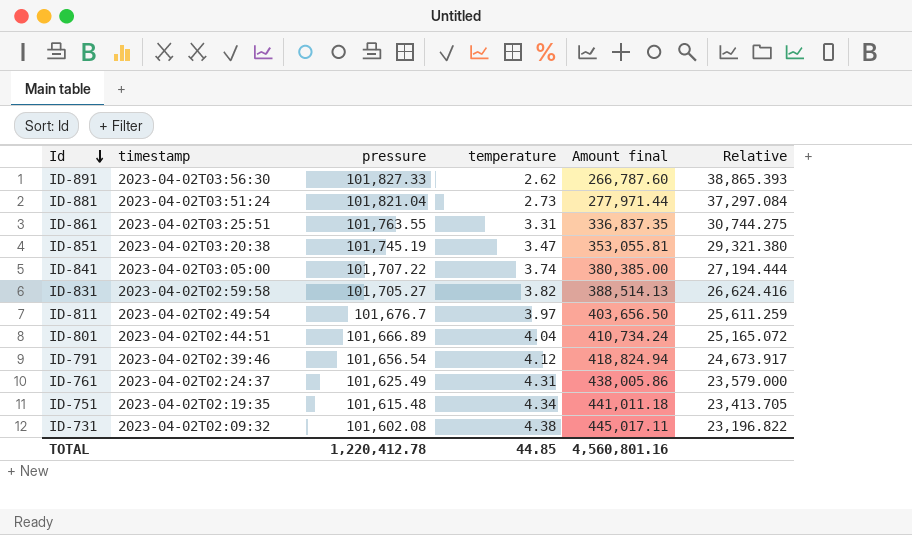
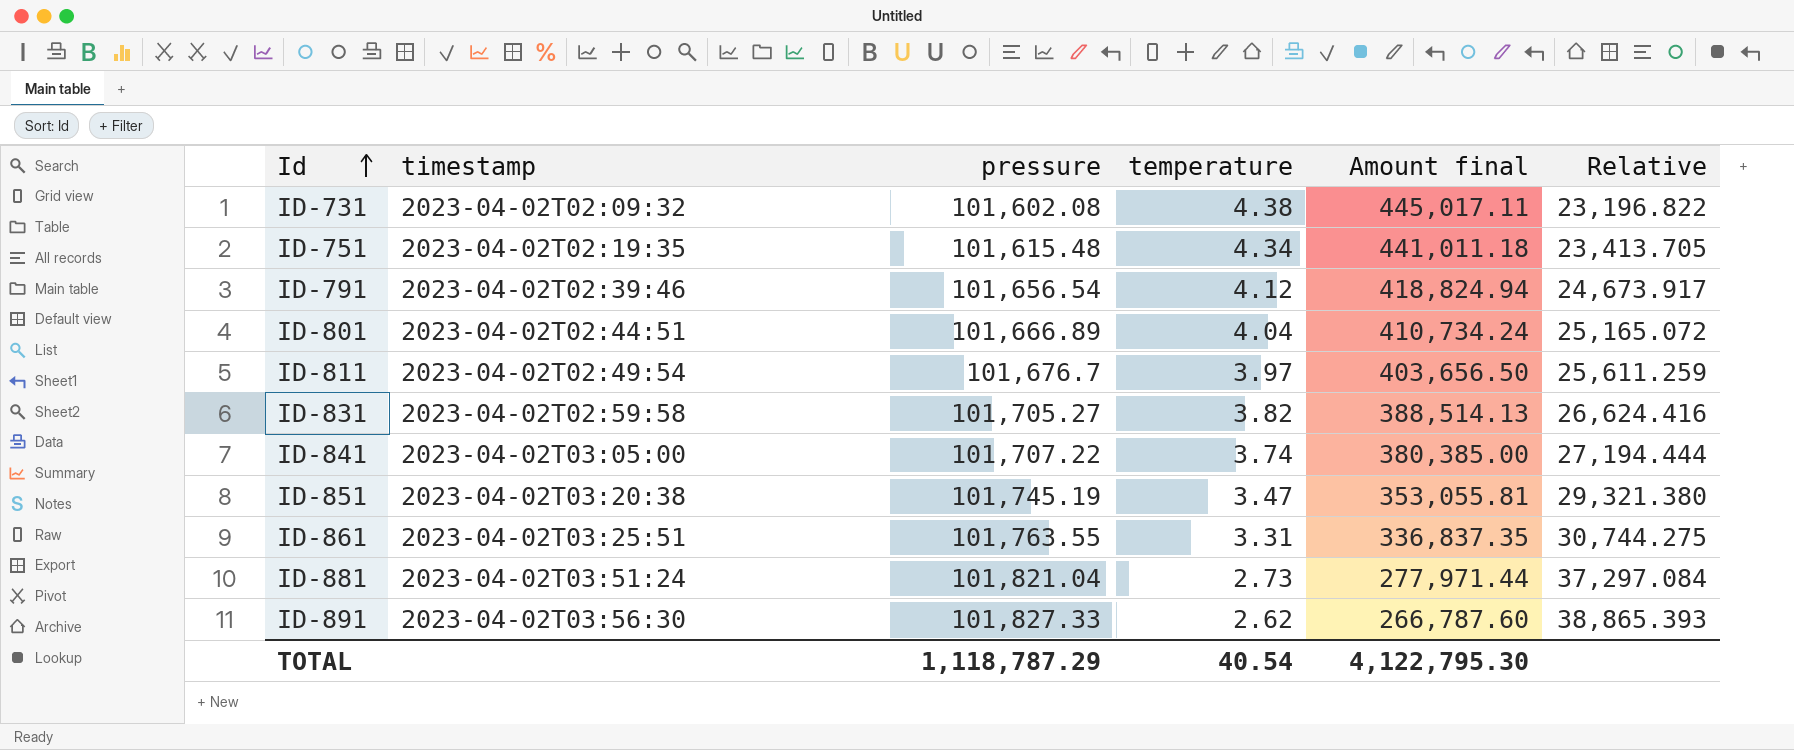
row order: Id descending -> Id ascending
row ID-761: 2023-04-02T02:24:37 | 101,625.49 | 4.31 | 438,005.86 | 23,579.000 -> none
TOTAL | pressure: 1,220,412.78 -> 1,118,787.29
TOTAL | temperature: 44.85 -> 40.54
TOTAL | Amount final: 4,560,801.16 -> 4,122,795.30

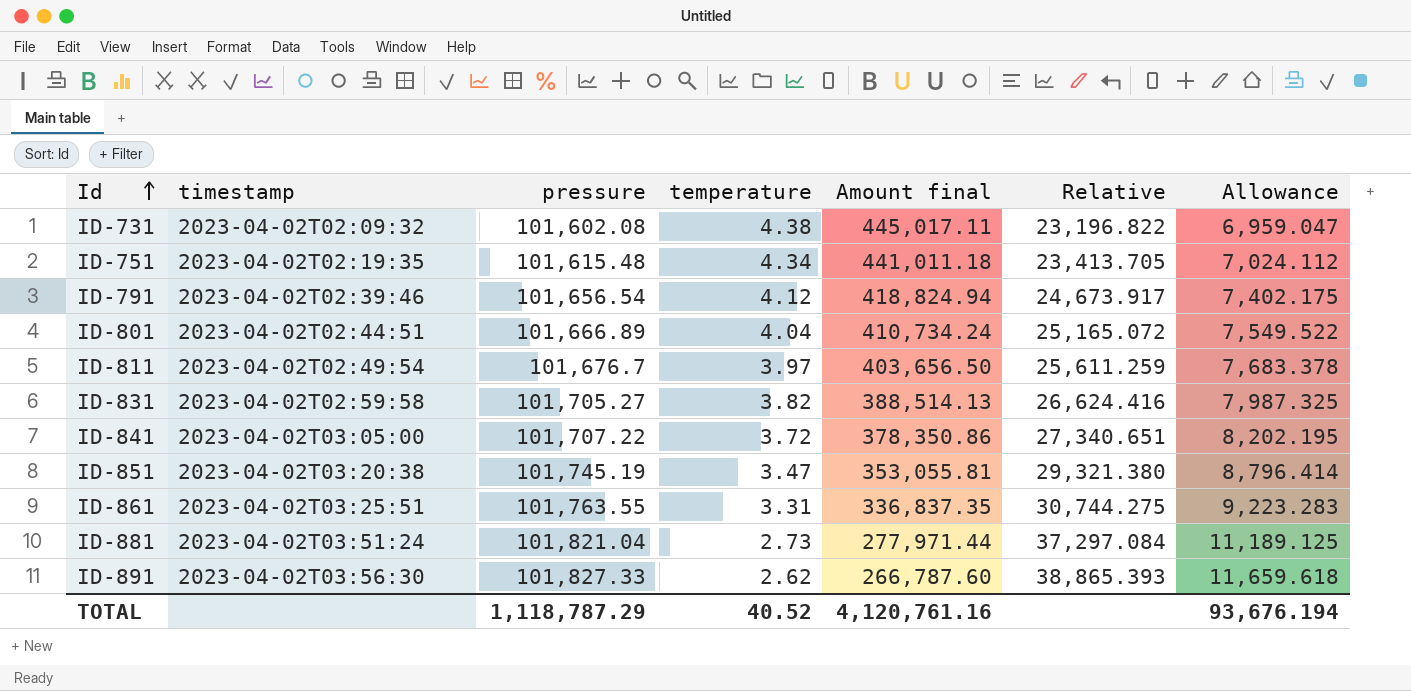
column Allowance | formula: none -> [Relative] * 0.3
ID-841 | temperature: 3.74 -> 3.72
ID-841 | Amount final: 380,385.00 -> 378,350.86
ID-841 | Relative: 27,194.444 -> 27,340.651
TOTAL | temperature: 40.54 -> 40.52
TOTAL | Amount final: 4,122,795.30 -> 4,120,761.16

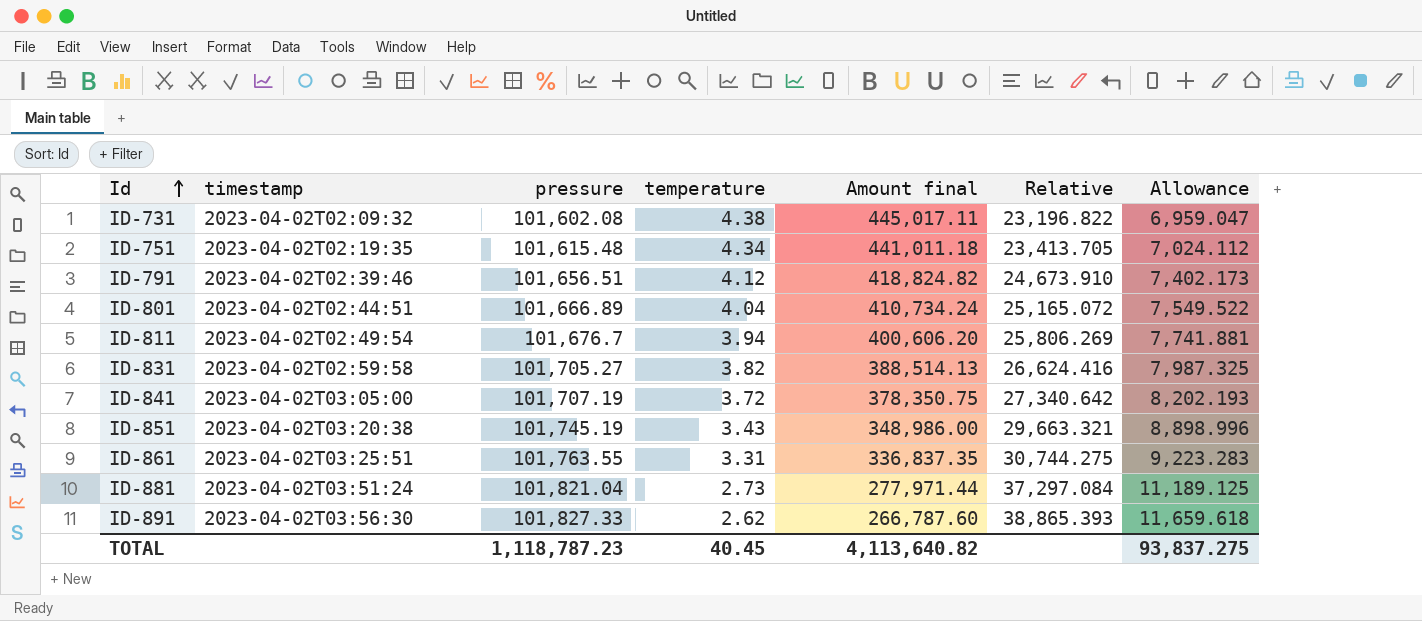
ID-791 | pressure: 101,656.54 -> 101,656.51
ID-791 | Amount final: 418,824.94 -> 418,824.82
ID-791 | Relative: 24,673.917 -> 24,673.910
ID-791 | Allowance: 7,402.175 -> 7,402.173
ID-811 | temperature: 3.97 -> 3.94
ID-811 | Amount final: 403,656.50 -> 400,606.20
ID-811 | Relative: 25,611.259 -> 25,806.269
ID-811 | Allowance: 7,683.378 -> 7,741.881
ID-841 | pressure: 101,707.22 -> 101,707.19
ID-841 | Amount final: 378,350.86 -> 378,350.75
ID-841 | Relative: 27,340.651 -> 27,340.642
ID-841 | Allowance: 8,202.195 -> 8,202.193
ID-851 | temperature: 3.47 -> 3.43
ID-851 | Amount final: 353,055.81 -> 348,986.00
ID-851 | Relative: 29,321.380 -> 29,663.321
ID-851 | Allowance: 8,796.414 -> 8,898.996
TOTAL | pressure: 1,118,787.29 -> 1,118,787.23
TOTAL | temperature: 40.52 -> 40.45
TOTAL | Amount final: 4,120,761.16 -> 4,113,640.82
TOTAL | Allowance: 93,676.194 -> 93,837.275

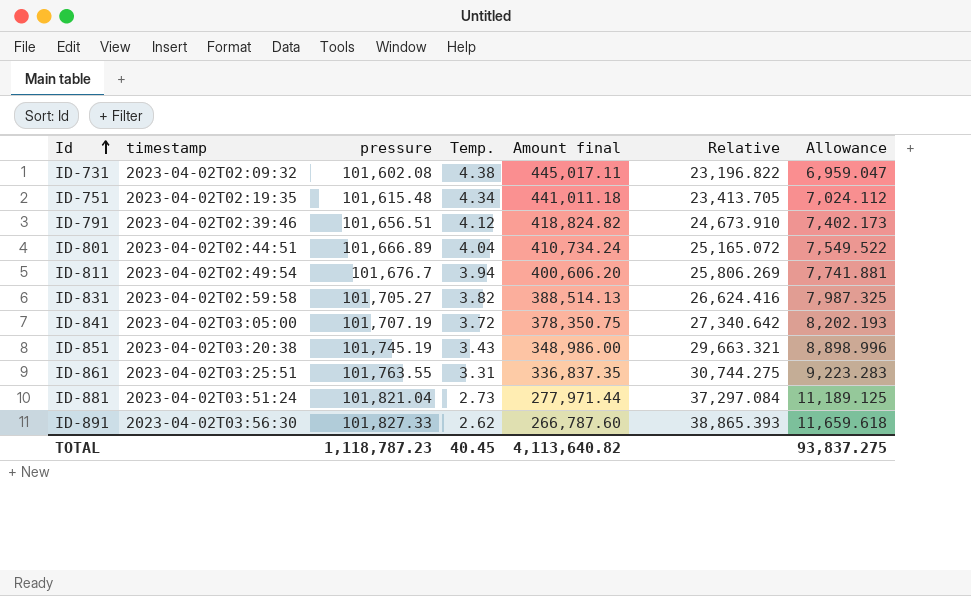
column name: temperature -> Temp.

